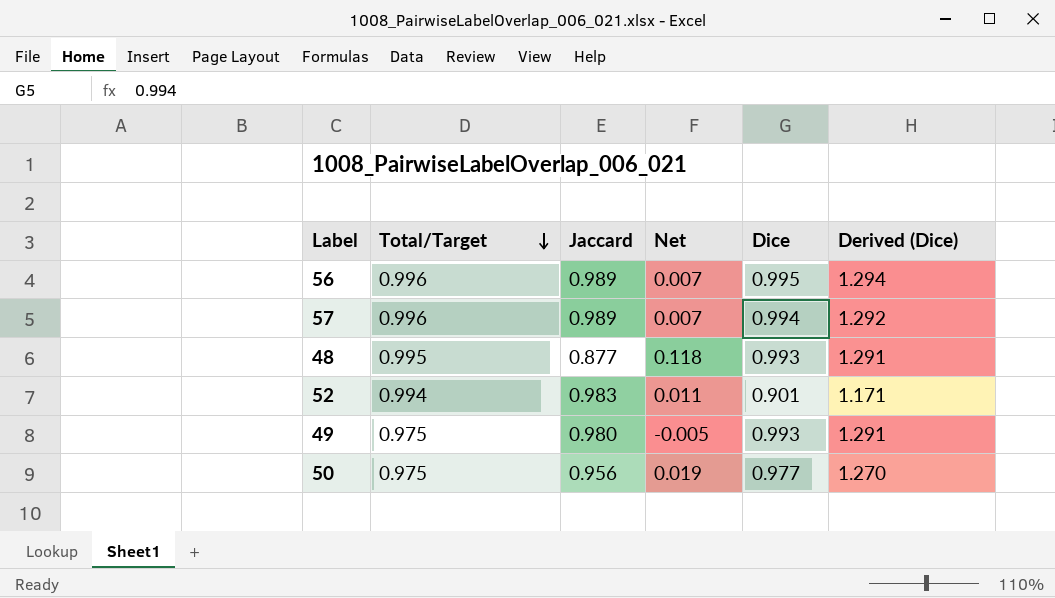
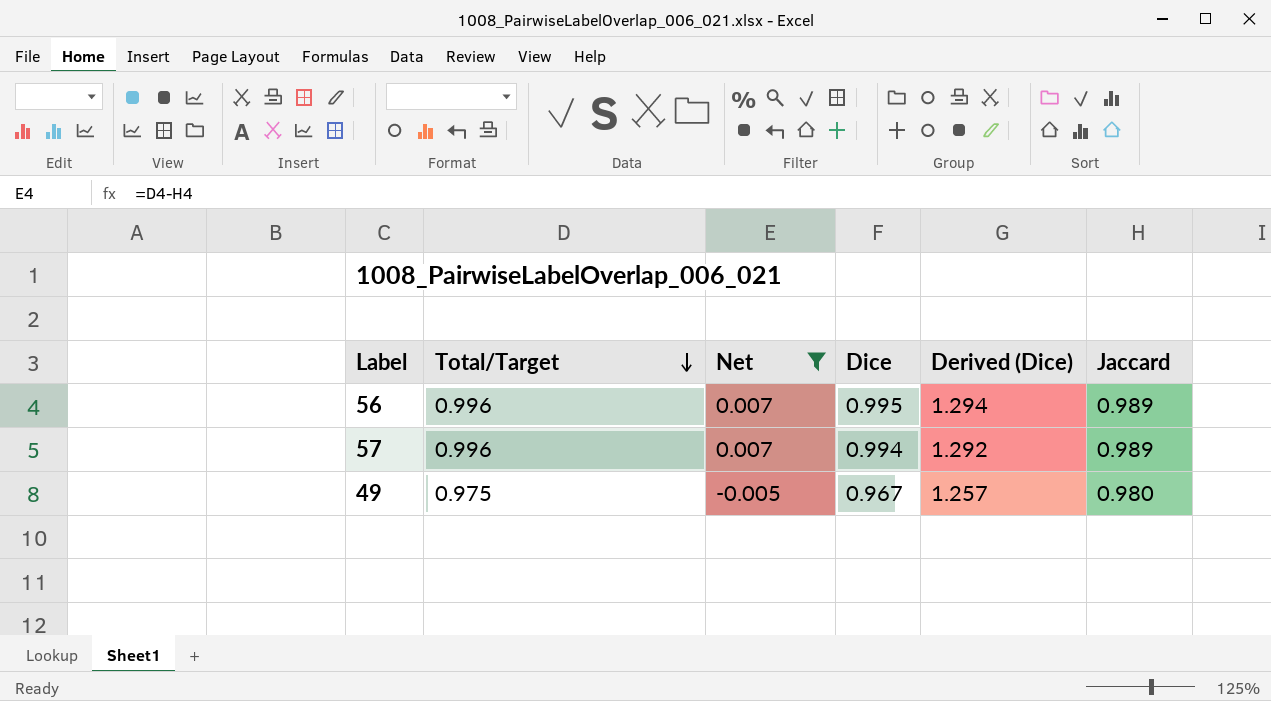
filter: none -> Net <= 0.007
column Jaccard | position: 3 -> 6
49 | Dice: 0.993 -> 0.967
49 | Derived (Dice): 1.291 -> 1.257

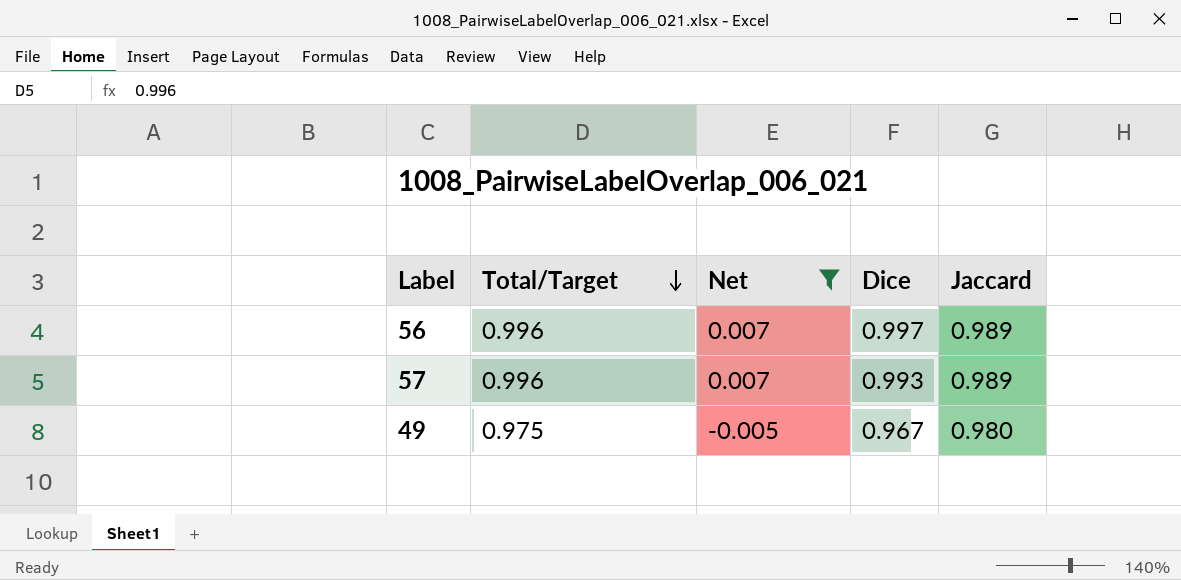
column Derived (Dice) | formula: [Dice] * 1.3 -> none
56 | Dice: 0.995 -> 0.997
57 | Dice: 0.994 -> 0.993

